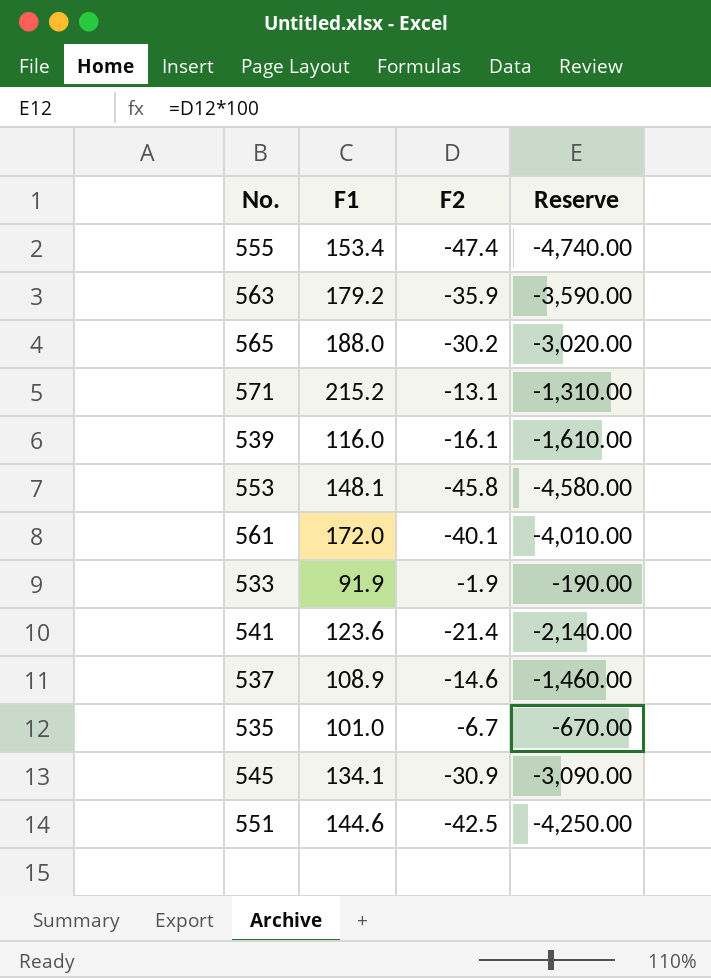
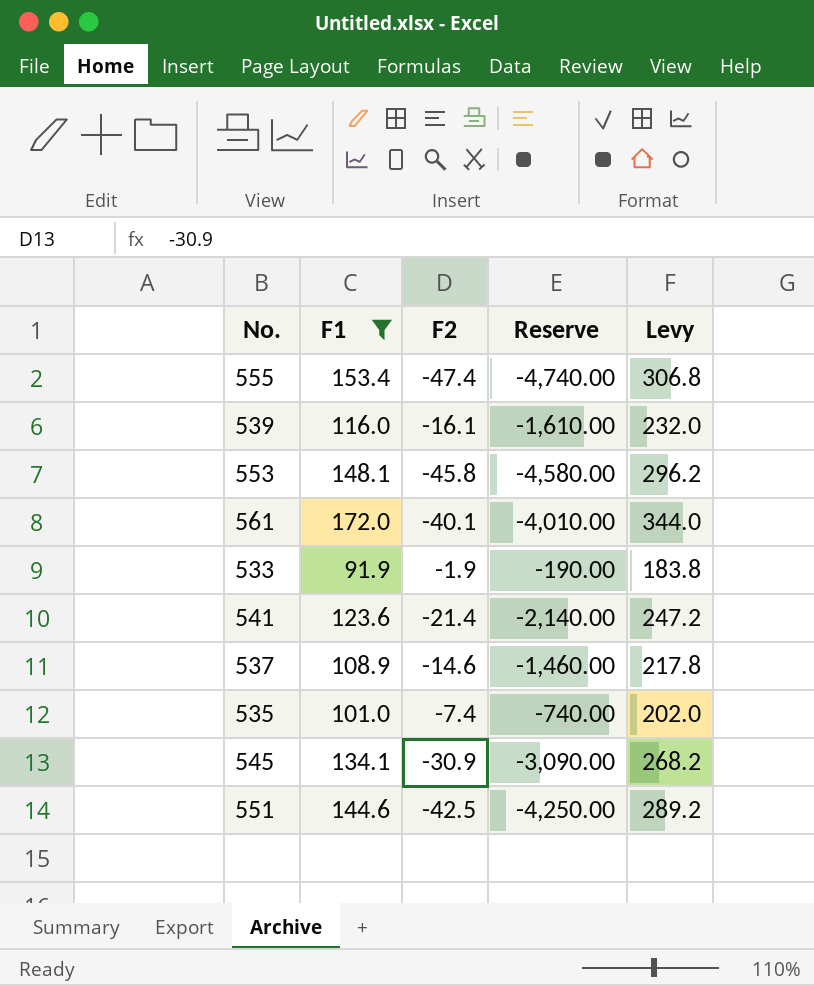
filter: none -> F1 <= 172.0
column Levy | formula: none -> [F1] * 2
535 | F2: -6.7 -> -7.4
535 | Reserve: -670.00 -> -740.00

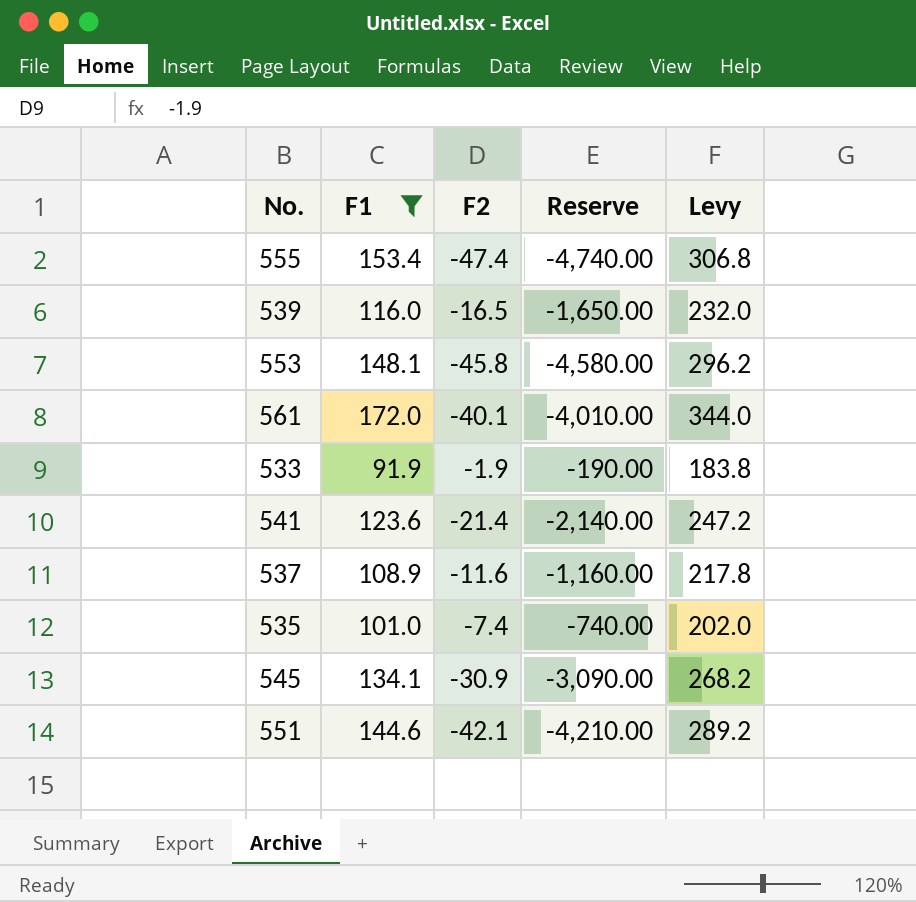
539 | F2: -16.1 -> -16.5
539 | Reserve: -1,610.00 -> -1,650.00
537 | F2: -14.6 -> -11.6
537 | Reserve: -1,460.00 -> -1,160.00
551 | F2: -42.5 -> -42.1
551 | Reserve: -4,250.00 -> -4,210.00

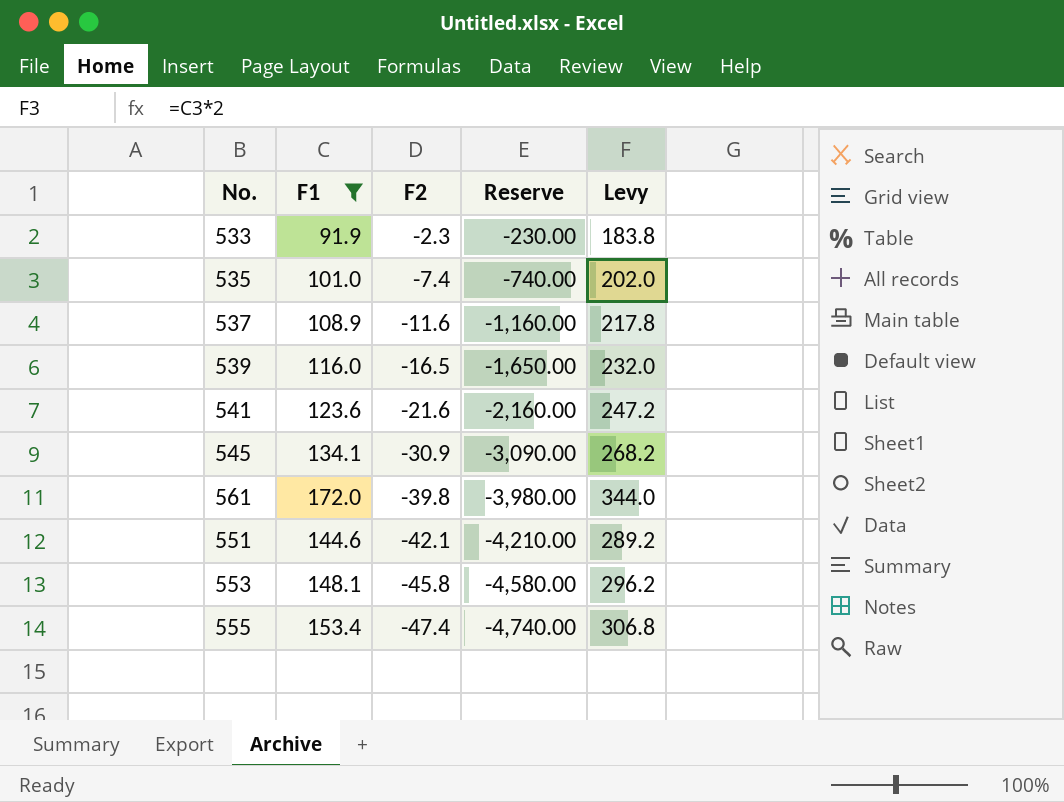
row order: none -> F2 descending
533 | F2: -1.9 -> -2.3
533 | Reserve: -190.00 -> -230.00
541 | F2: -21.4 -> -21.6
541 | Reserve: -2,140.00 -> -2,160.00
561 | F2: -40.1 -> -39.8
561 | Reserve: -4,010.00 -> -3,980.00

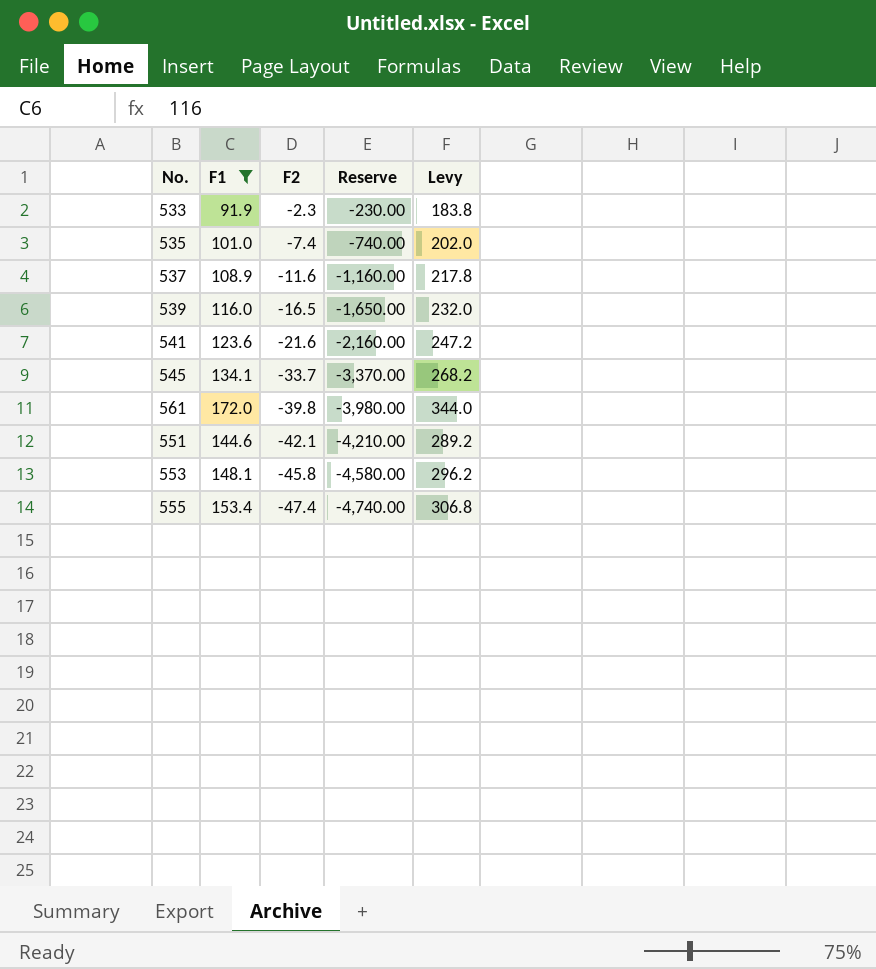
545 | F2: -30.9 -> -33.7
545 | Reserve: -3,090.00 -> -3,370.00

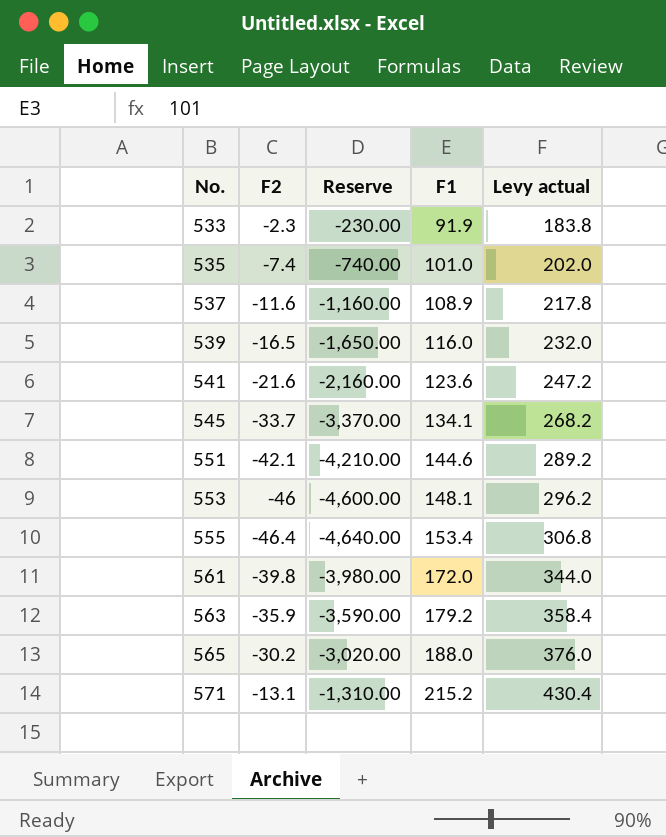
filter: F1 <= 172.0 -> none
row order: F2 descending -> No. ascending
column F1 | position: 2 -> 4
column name: Levy -> Levy actual
553 | F2: -45.8 -> -46
553 | Reserve: -4,580.00 -> -4,600.00
555 | F2: -47.4 -> -46.4
555 | Reserve: -4,740.00 -> -4,640.00

